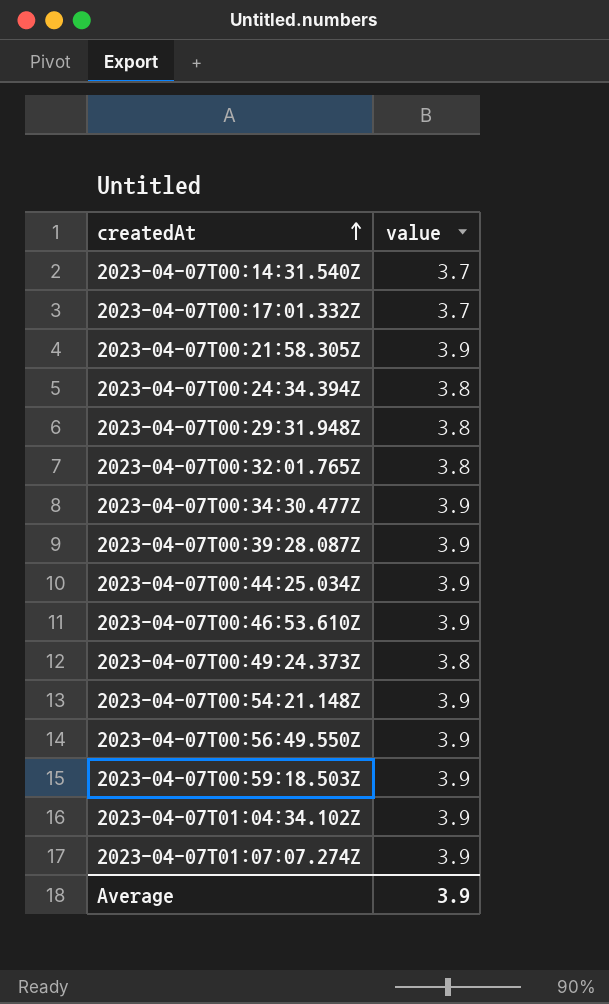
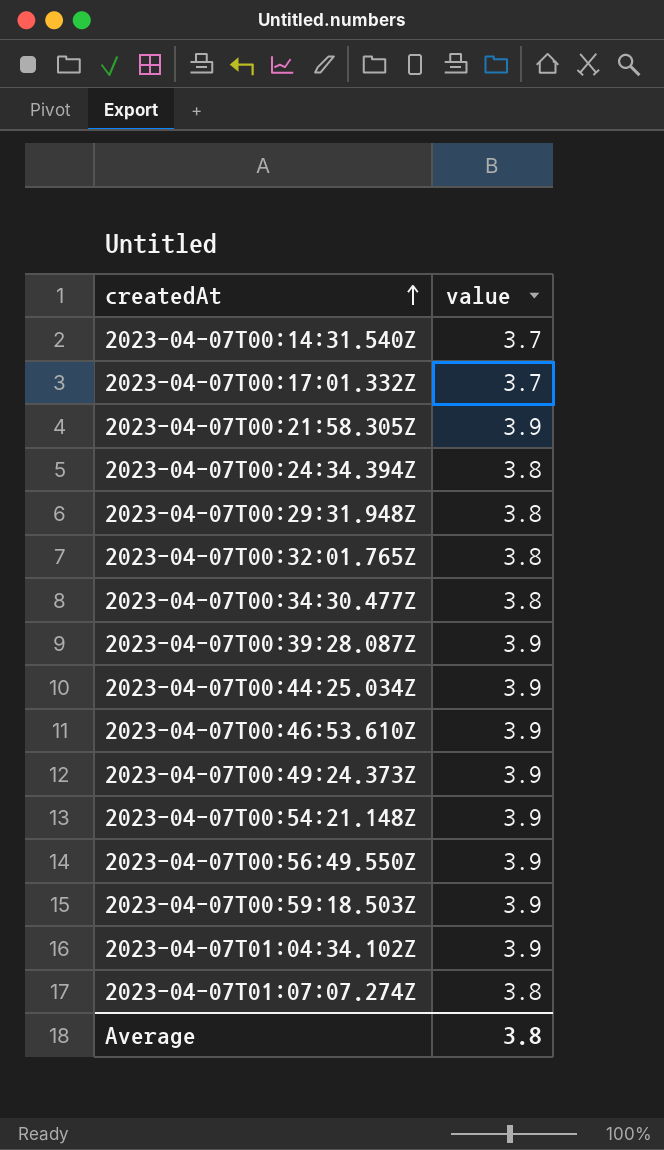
2023-04-07T00:34:30.477Z | value: 3.9 -> 3.8
2023-04-07T00:49:24.373Z | value: 3.8 -> 3.9
2023-04-07T01:07:07.274Z | value: 3.9 -> 3.8
Average | value: 3.9 -> 3.8

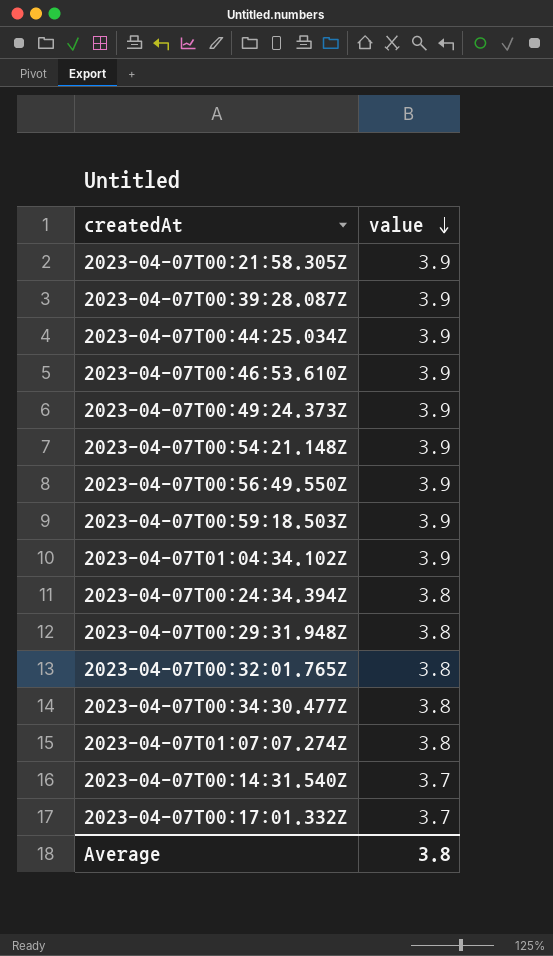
row order: createdAt ascending -> value descending

